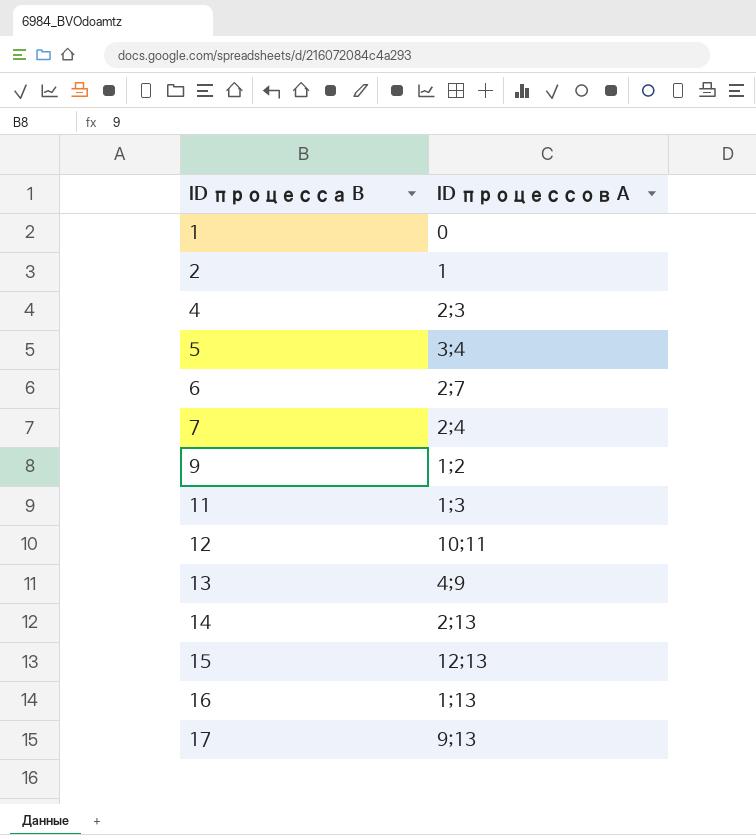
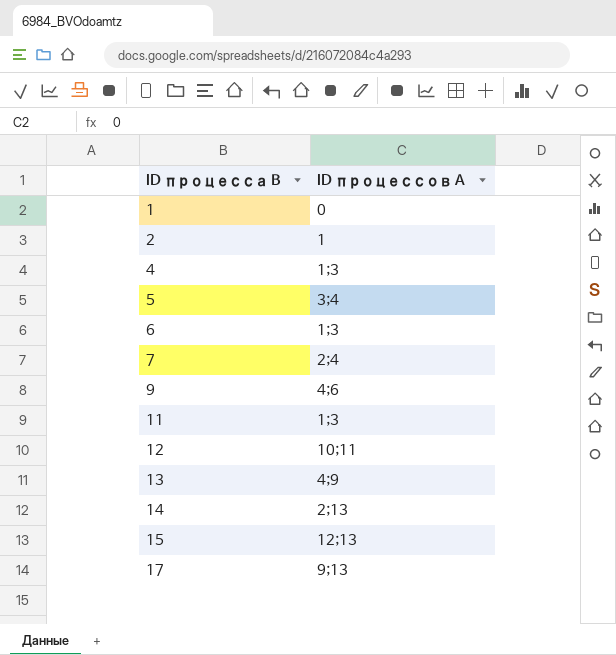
row 16: 1;13 -> none
4 | ID процессов A: 2;3 -> 1;3
6 | ID процессов A: 2;7 -> 1;3
9 | ID процессов A: 1;2 -> 4;6

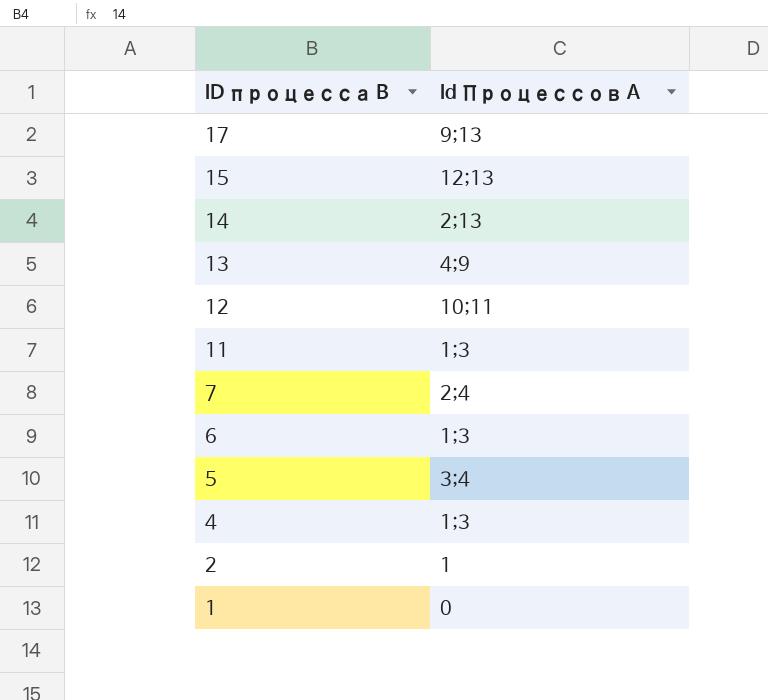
row order: ID процесса B ascending -> ID процесса B descending
column name: ID процессов A -> Id Процессов A
row 9: 4;6 -> none

